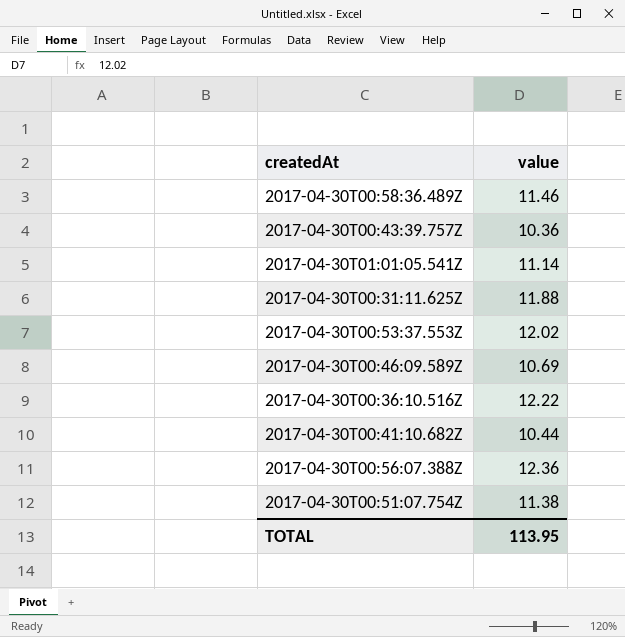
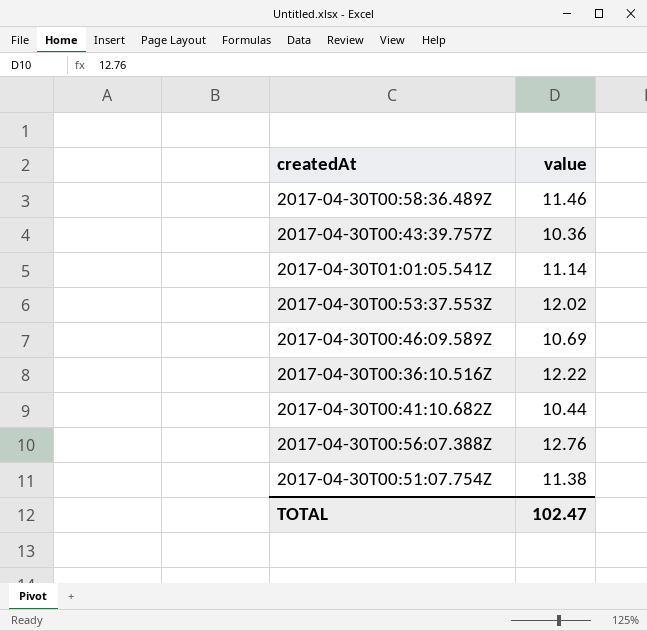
row 2017-04-30T00:31:11.625Z: 11.88 -> none
2017-04-30T00:56:07.388Z | value: 12.36 -> 12.76
TOTAL | value: 113.95 -> 102.47

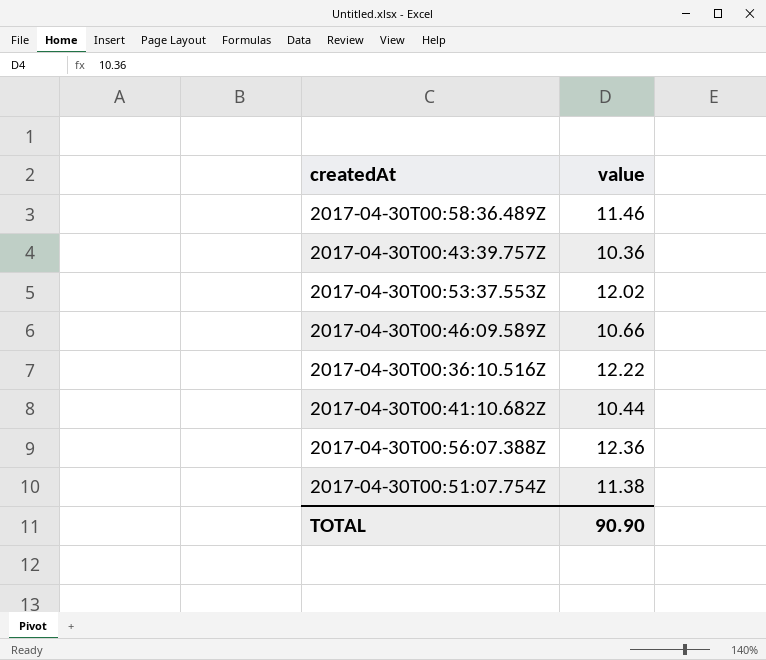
row 2017-04-30T01:01:05.541Z: 11.14 -> none
2017-04-30T00:46:09.589Z | value: 10.69 -> 10.66
2017-04-30T00:56:07.388Z | value: 12.76 -> 12.36
TOTAL | value: 102.47 -> 90.90

